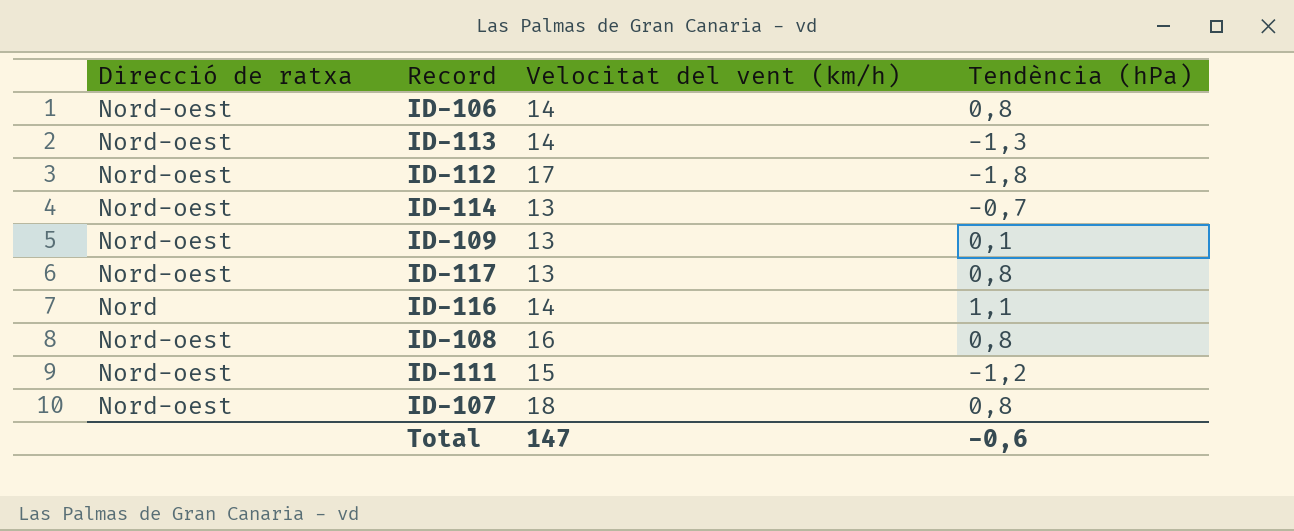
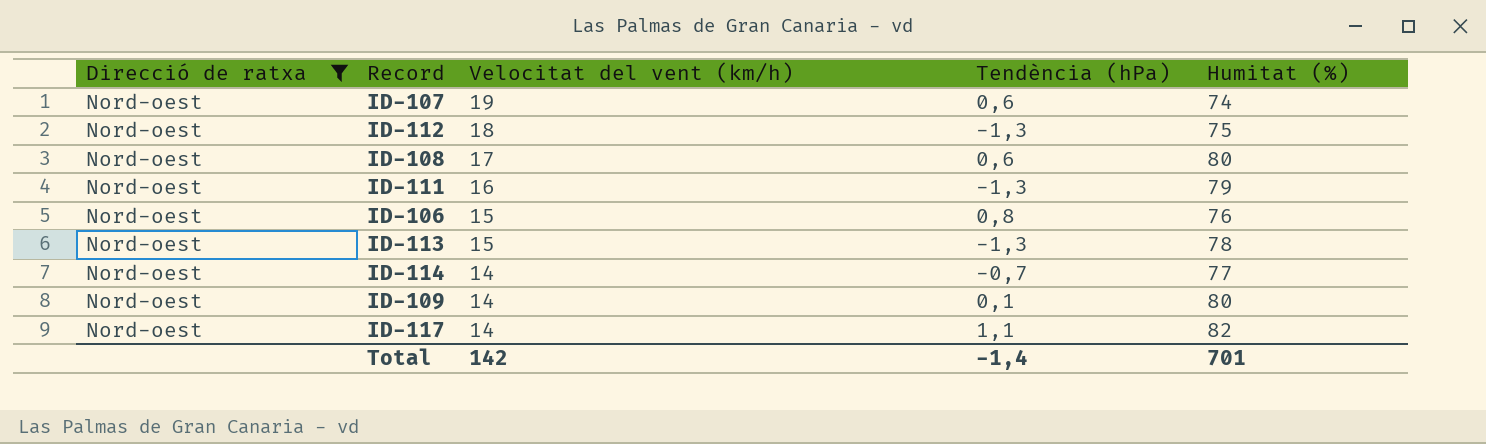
filter: none -> Direcció de ratxa = Nord-oest
row order: none -> Velocitat del vent (km/h) descending
column Humitat (%) | position: none -> 5
ID-107 | Velocitat del vent (km/h): 18 -> 19
ID-107 | Tendència (hPa): 0,8 -> 0,6
ID-112 | Velocitat del vent (km/h): 17 -> 18
ID-112 | Tendència (hPa): -1,8 -> -1,3
ID-108 | Velocitat del vent (km/h): 16 -> 17
ID-108 | Tendència (hPa): 0,8 -> 0,6
ID-111 | Velocitat del vent (km/h): 15 -> 16
ID-111 | Tendència (hPa): -1,2 -> -1,3
ID-106 | Velocitat del vent (km/h): 14 -> 15
ID-113 | Velocitat del vent (km/h): 14 -> 15
ID-114 | Velocitat del vent (km/h): 13 -> 14
ID-109 | Velocitat del vent (km/h): 13 -> 14
ID-117 | Velocitat del vent (km/h): 13 -> 14
ID-117 | Tendència (hPa): 0,8 -> 1,1
Total | Velocitat del vent (km/h): 147 -> 142
Total | Tendència (hPa): -0,6 -> -1,4

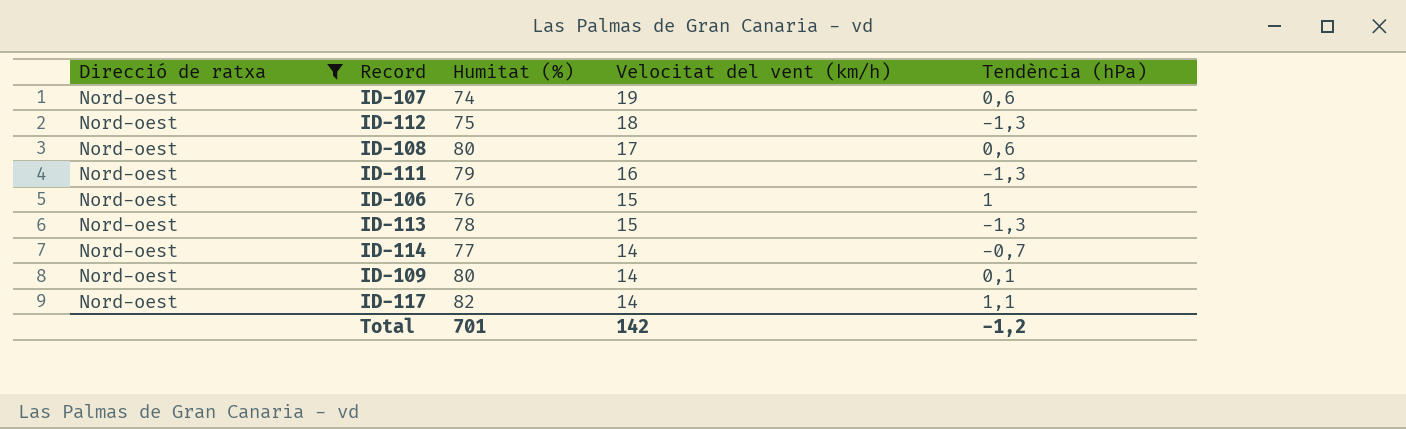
column Humitat (%) | position: 5 -> 3
ID-106 | Tendència (hPa): 0,8 -> 1
Total | Tendència (hPa): -1,4 -> -1,2

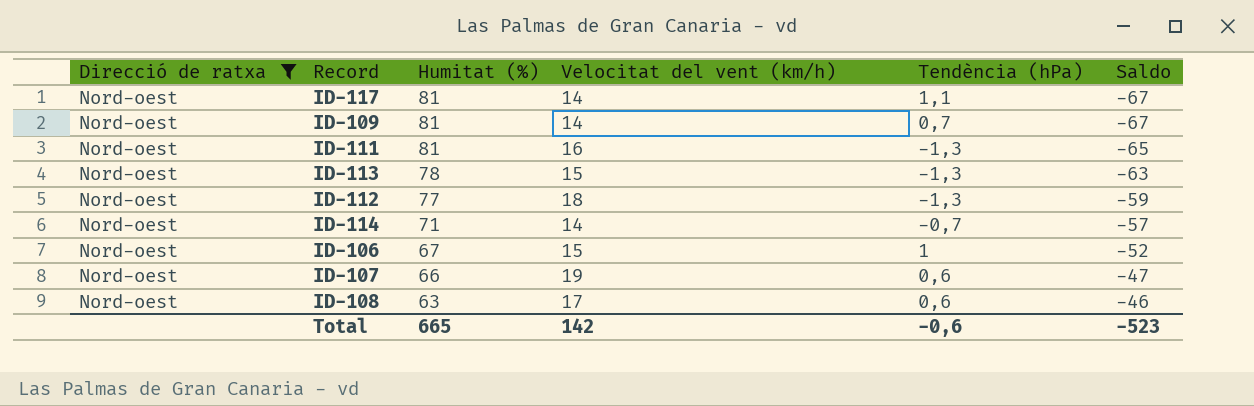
row order: Velocitat del vent (km/h) descending -> Humitat (%) descending
column Saldo | formula: none -> [Velocitat del vent (km/h)] - [Humitat (%)]
ID-117 | Humitat (%): 82 -> 81
ID-109 | Humitat (%): 80 -> 81
ID-109 | Tendència (hPa): 0,1 -> 0,7
ID-111 | Humitat (%): 79 -> 81
ID-112 | Humitat (%): 75 -> 77
ID-114 | Humitat (%): 77 -> 71
ID-106 | Humitat (%): 76 -> 67
ID-107 | Humitat (%): 74 -> 66
ID-108 | Humitat (%): 80 -> 63
Total | Humitat (%): 701 -> 665
Total | Tendència (hPa): -1,2 -> -0,6

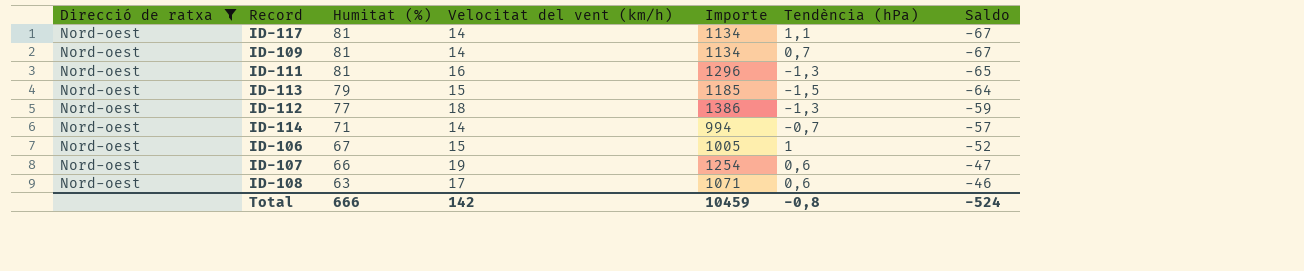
column Importe | formula: none -> [Humitat (%)] * [Velocitat del vent (km/h)]
ID-113 | Humitat (%): 78 -> 79
ID-113 | Tendència (hPa): -1,3 -> -1,5
ID-113 | Saldo: -63 -> -64
Total | Humitat (%): 665 -> 666
Total | Tendència (hPa): -0,6 -> -0,8
Total | Saldo: -523 -> -524

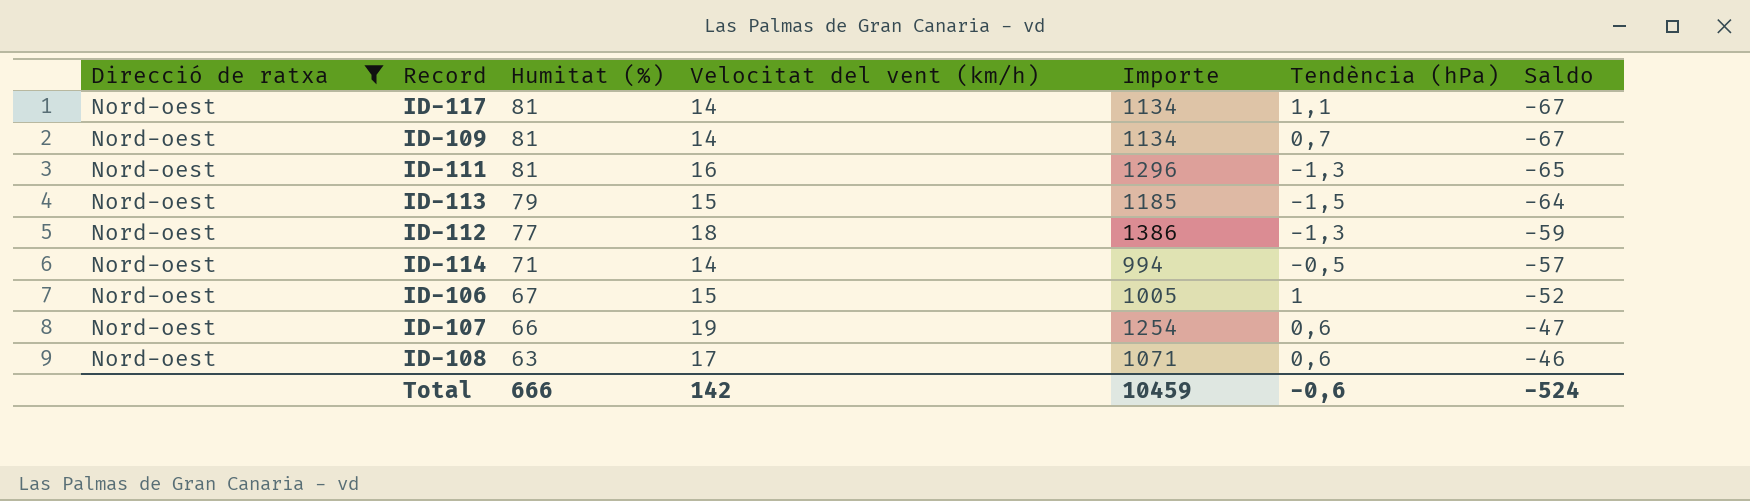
ID-114 | Tendència (hPa): -0,7 -> -0,5
Total | Tendència (hPa): -0,8 -> -0,6

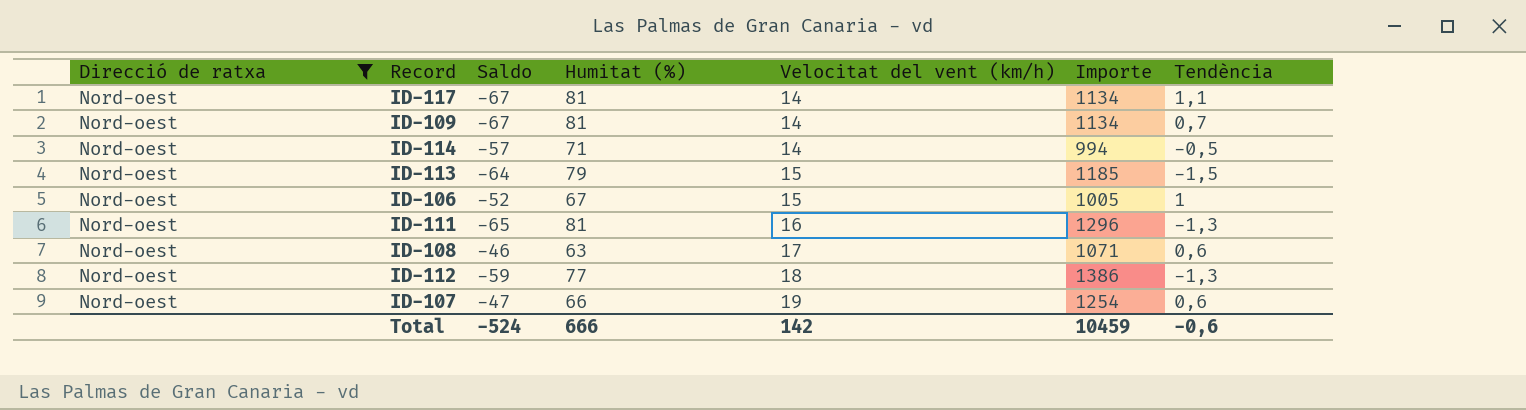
row order: Humitat (%) descending -> Velocitat del vent (km/h) ascending
column Saldo | position: 7 -> 3
column name: Tendència (hPa) -> Tendència

